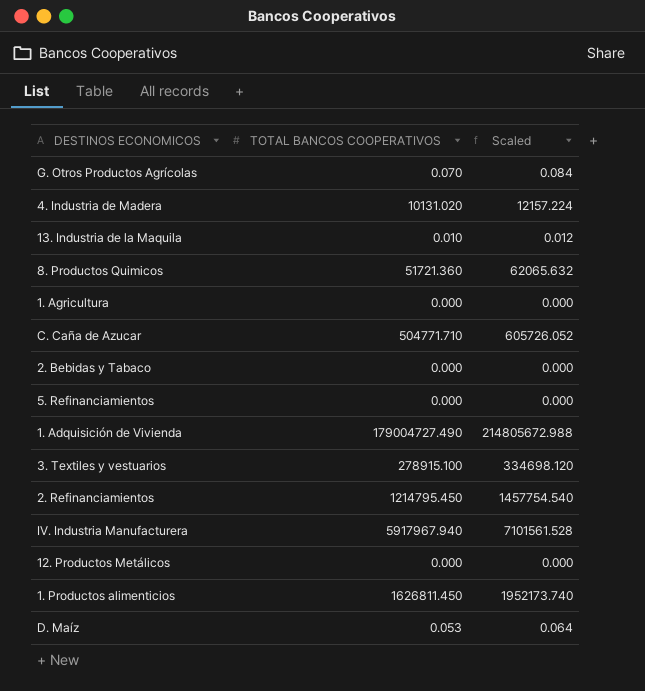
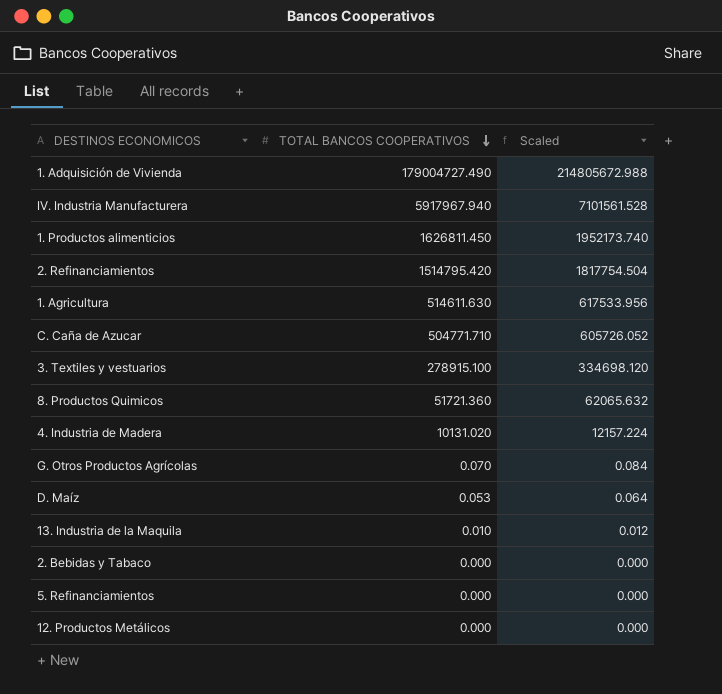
row order: none -> TOTAL BANCOS COOPERATIVOS descending
2. Refinanciamientos | TOTAL BANCOS COOPERATIVOS: 1214795.450 -> 1514795.420
2. Refinanciamientos | Scaled: 1457754.540 -> 1817754.504
1. Agricultura | TOTAL BANCOS COOPERATIVOS: 0.000 -> 514611.630
1. Agricultura | Scaled: 0.000 -> 617533.956

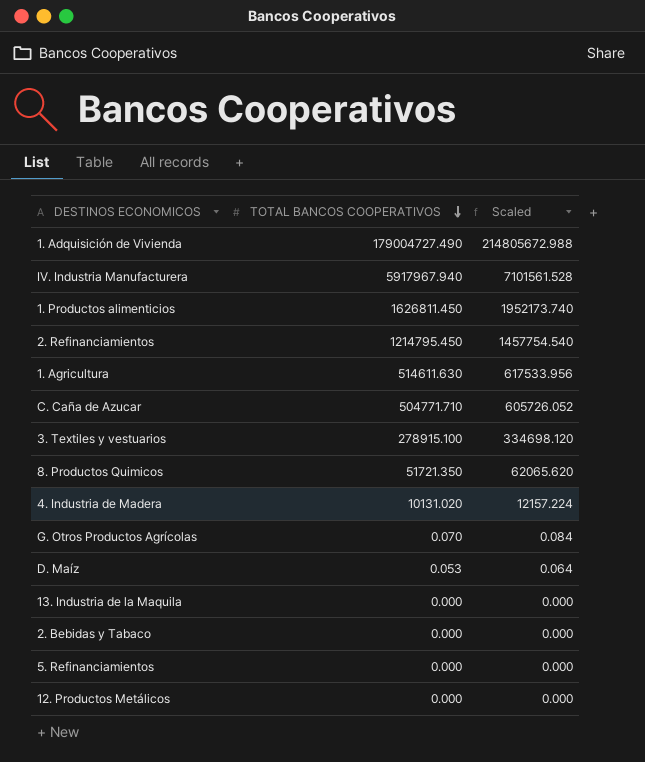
2. Refinanciamientos | TOTAL BANCOS COOPERATIVOS: 1514795.420 -> 1214795.450
2. Refinanciamientos | Scaled: 1817754.504 -> 1457754.540
8. Productos Quimicos | TOTAL BANCOS COOPERATIVOS: 51721.360 -> 51721.350
8. Productos Quimicos | Scaled: 62065.632 -> 62065.620
13. Industria de la Maquila | TOTAL BANCOS COOPERATIVOS: 0.010 -> 0.000
13. Industria de la Maquila | Scaled: 0.012 -> 0.000

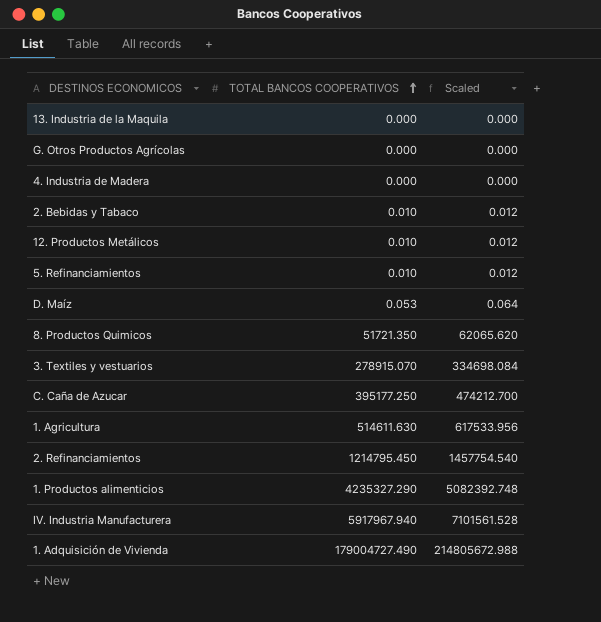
row order: TOTAL BANCOS COOPERATIVOS descending -> TOTAL BANCOS COOPERATIVOS ascending
G. Otros Productos Agrícolas | TOTAL BANCOS COOPERATIVOS: 0.070 -> 0.000
G. Otros Productos Agrícolas | Scaled: 0.084 -> 0.000
4. Industria de Madera | TOTAL BANCOS COOPERATIVOS: 10131.020 -> 0.000
4. Industria de Madera | Scaled: 12157.224 -> 0.000
2. Bebidas y Tabaco | TOTAL BANCOS COOPERATIVOS: 0.000 -> 0.010
2. Bebidas y Tabaco | Scaled: 0.000 -> 0.012
12. Productos Metálicos | TOTAL BANCOS COOPERATIVOS: 0.000 -> 0.010
12. Productos Metálicos | Scaled: 0.000 -> 0.012
5. Refinanciamientos | TOTAL BANCOS COOPERATIVOS: 0.000 -> 0.010
5. Refinanciamientos | Scaled: 0.000 -> 0.012
3. Textiles y vestuarios | TOTAL BANCOS COOPERATIVOS: 278915.100 -> 278915.070
3. Textiles y vestuarios | Scaled: 334698.120 -> 334698.084
C. Caña de Azucar | TOTAL BANCOS COOPERATIVOS: 504771.710 -> 395177.250
C. Caña de Azucar | Scaled: 605726.052 -> 474212.700
1. Productos alimenticios | TOTAL BANCOS COOPERATIVOS: 1626811.450 -> 4235327.290
1. Productos alimenticios | Scaled: 1952173.740 -> 5082392.748

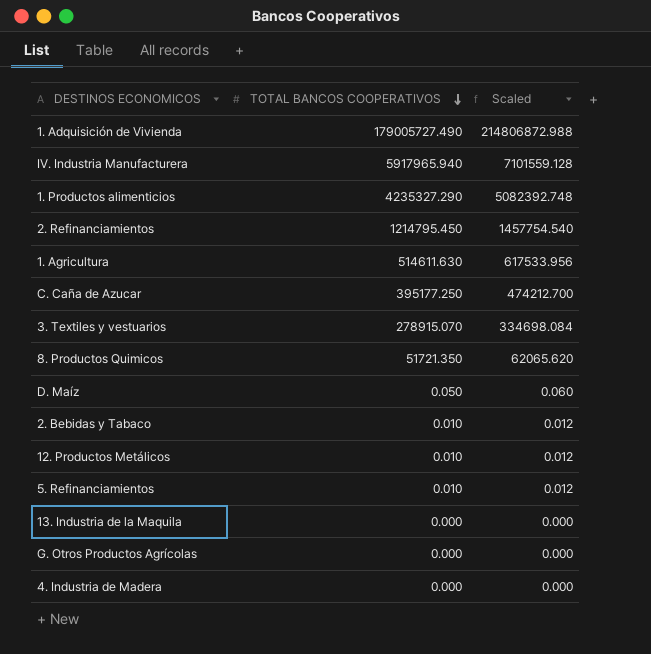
row order: TOTAL BANCOS COOPERATIVOS ascending -> TOTAL BANCOS COOPERATIVOS descending
1. Adquisición de Vivienda | TOTAL BANCOS COOPERATIVOS: 179004727.490 -> 179005727.490
1. Adquisición de Vivienda | Scaled: 214805672.988 -> 214806872.988
IV. Industria Manufacturera | TOTAL BANCOS COOPERATIVOS: 5917967.940 -> 5917965.940
IV. Industria Manufacturera | Scaled: 7101561.528 -> 7101559.128
D. Maíz | TOTAL BANCOS COOPERATIVOS: 0.053 -> 0.050
D. Maíz | Scaled: 0.064 -> 0.060

